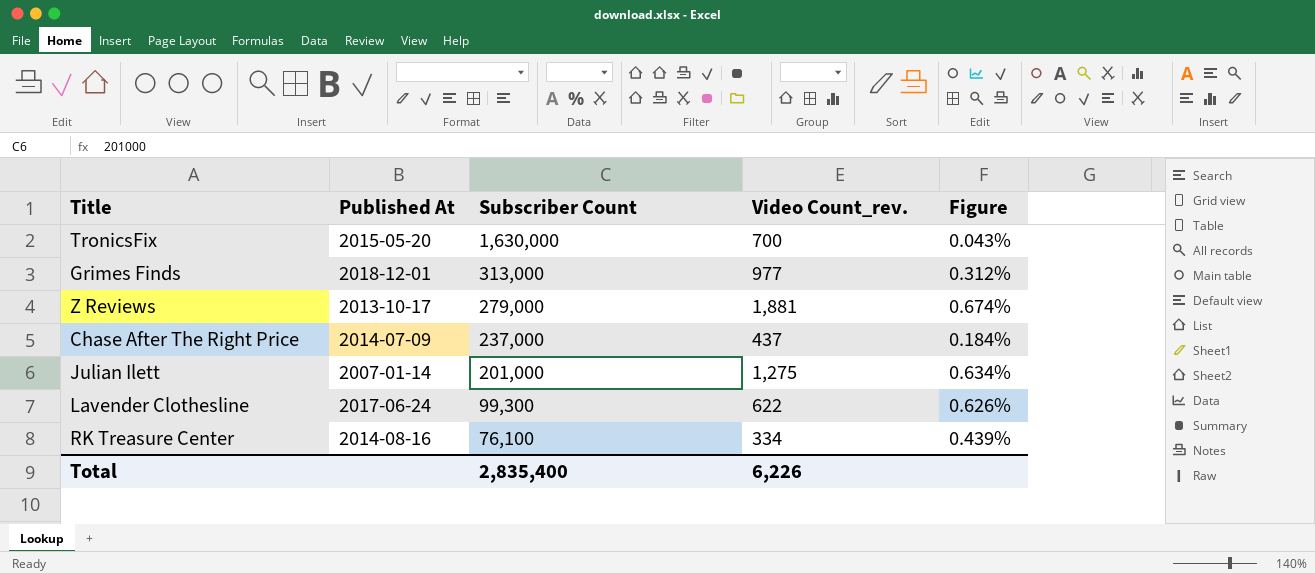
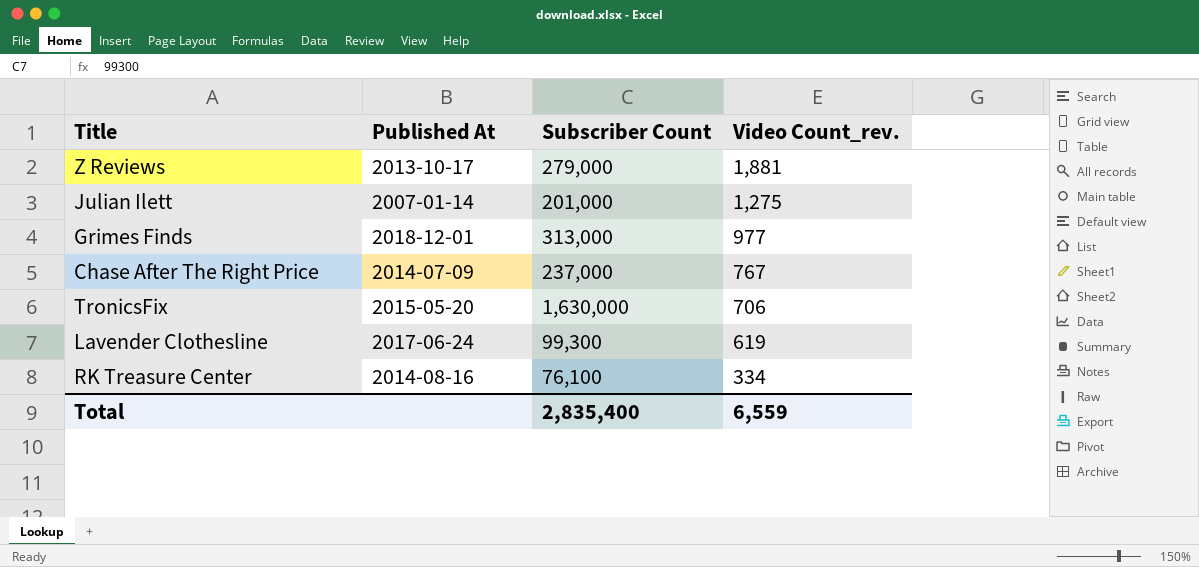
row order: Subscriber Count descending -> Video Count_rev. descending
column Figure | formula: [Video Count_rev.] / [Subscriber Count] -> none
Chase After The Right Price | Video Count_rev.: 437 -> 767
TronicsFix | Video Count_rev.: 700 -> 706
Lavender Clothesline | Video Count_rev.: 622 -> 619
Total | Video Count_rev.: 6,226 -> 6,559

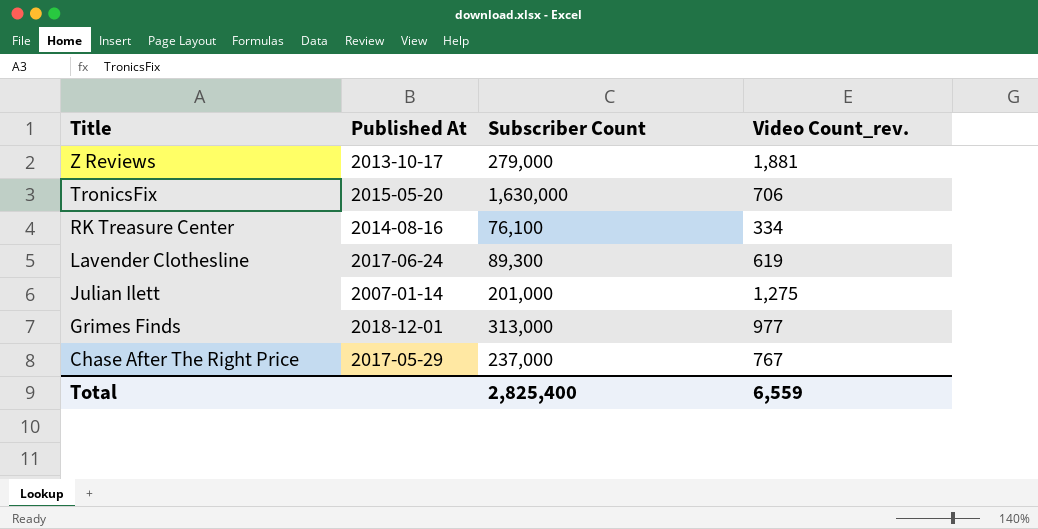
row order: Video Count_rev. descending -> Title descending
Lavender Clothesline | Subscriber Count: 99,300 -> 89,300
Chase After The Right Price | Published At: 2014-07-09 -> 2017-05-29
Total | Subscriber Count: 2,835,400 -> 2,825,400

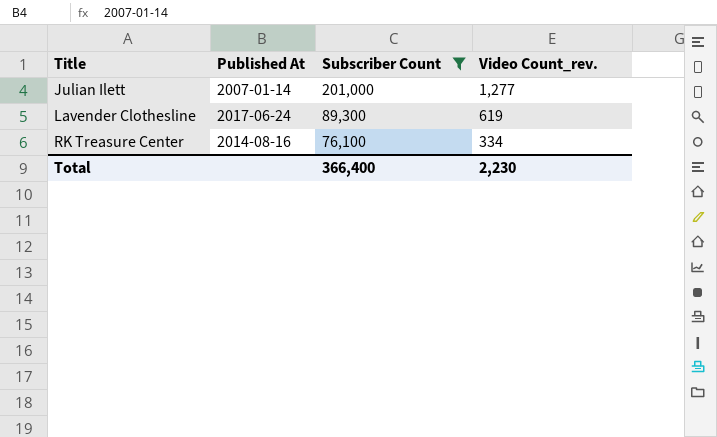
filter: none -> Subscriber Count <= 201,000
row order: Title descending -> Title ascending
Julian Ilett | Video Count_rev.: 1,275 -> 1,277
Total | Subscriber Count: 2,825,400 -> 366,400
Total | Video Count_rev.: 6,559 -> 2,230

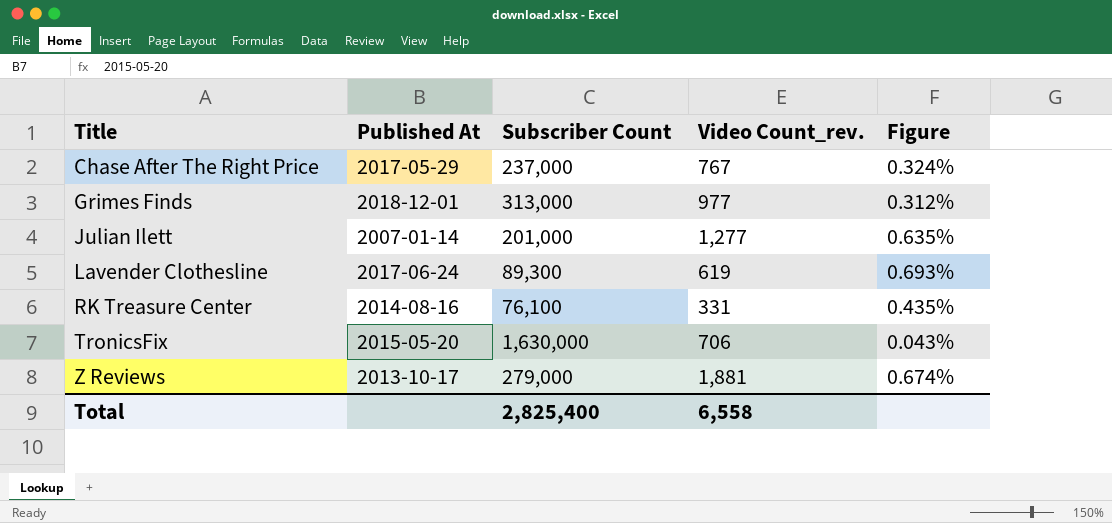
filter: Subscriber Count <= 201,000 -> none
column Figure | formula: none -> [Video Count_rev.] / [Subscriber Count]
RK Treasure Center | Video Count_rev.: 334 -> 331
Total | Subscriber Count: 366,400 -> 2,825,400
Total | Video Count_rev.: 2,230 -> 6,558

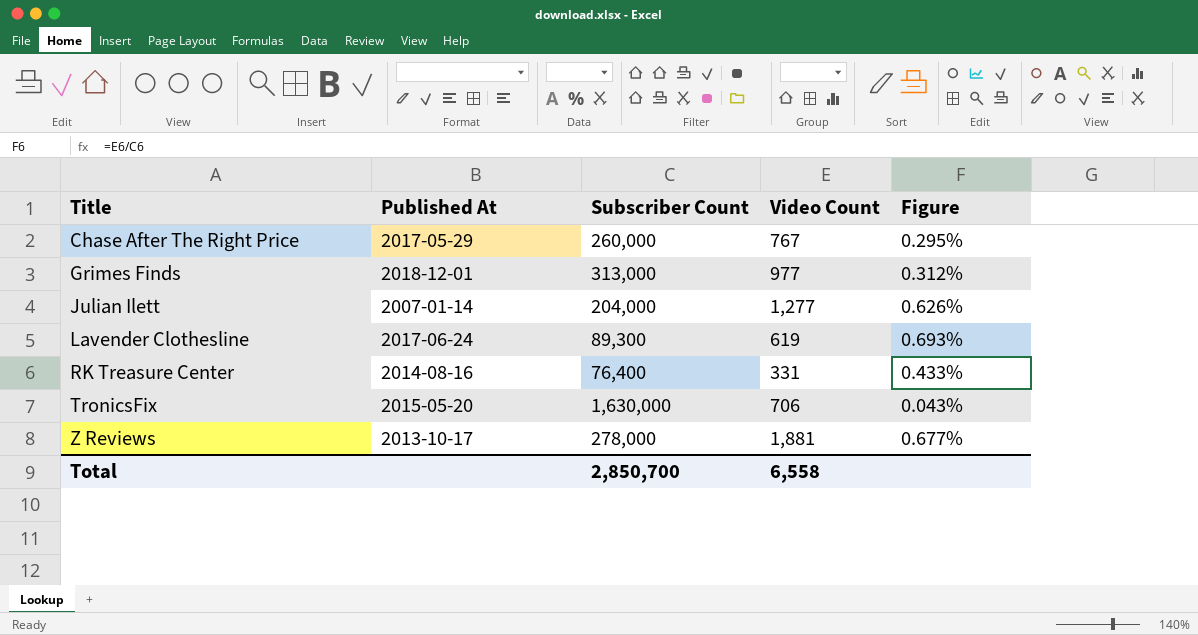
column name: Video Count_rev. -> Video Count
Chase After The Right Price | Subscriber Count: 237,000 -> 260,000
Chase After The Right Price | Figure: 0.324% -> 0.295%
Julian Ilett | Subscriber Count: 201,000 -> 204,000
Julian Ilett | Figure: 0.635% -> 0.626%
RK Treasure Center | Subscriber Count: 76,100 -> 76,400
RK Treasure Center | Figure: 0.435% -> 0.433%
Z Reviews | Subscriber Count: 279,000 -> 278,000
Z Reviews | Figure: 0.674% -> 0.677%
Total | Subscriber Count: 2,825,400 -> 2,850,700

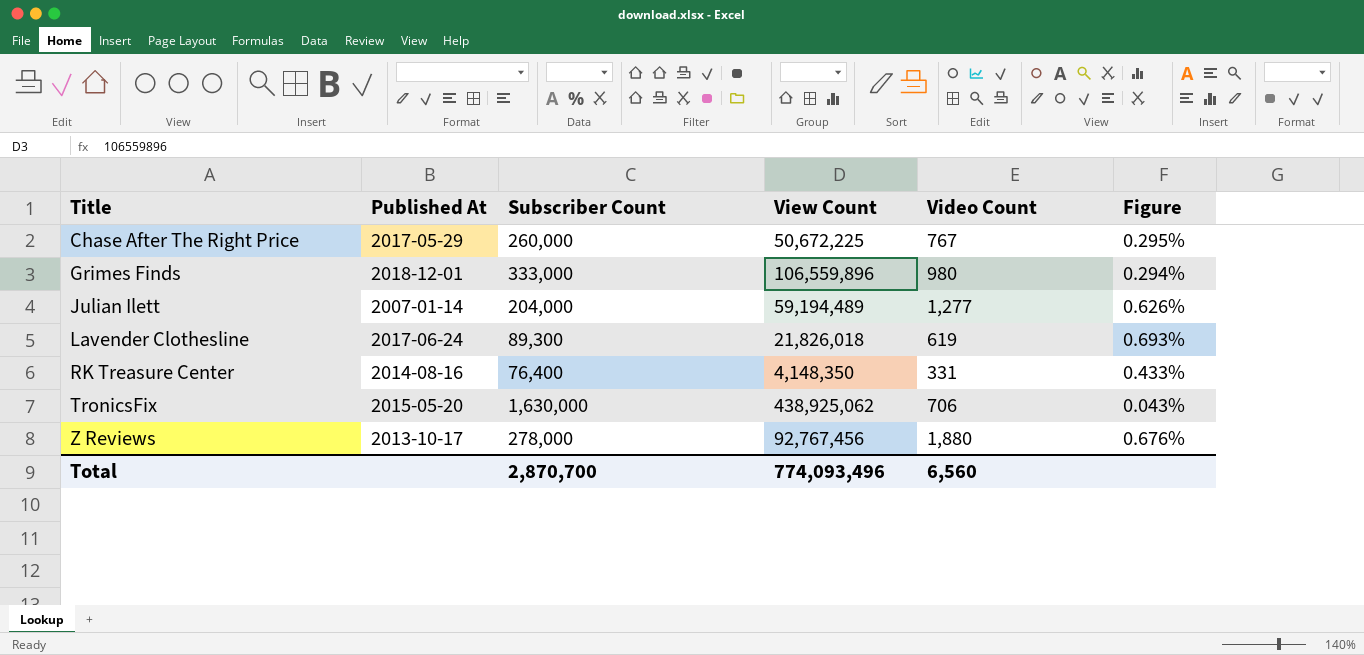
column View Count | position: none -> 4
Grimes Finds | Subscriber Count: 313,000 -> 333,000
Grimes Finds | Video Count: 977 -> 980
Grimes Finds | Figure: 0.312% -> 0.294%
Z Reviews | Video Count: 1,881 -> 1,880
Z Reviews | Figure: 0.677% -> 0.676%
Total | Subscriber Count: 2,850,700 -> 2,870,700
Total | Video Count: 6,558 -> 6,560

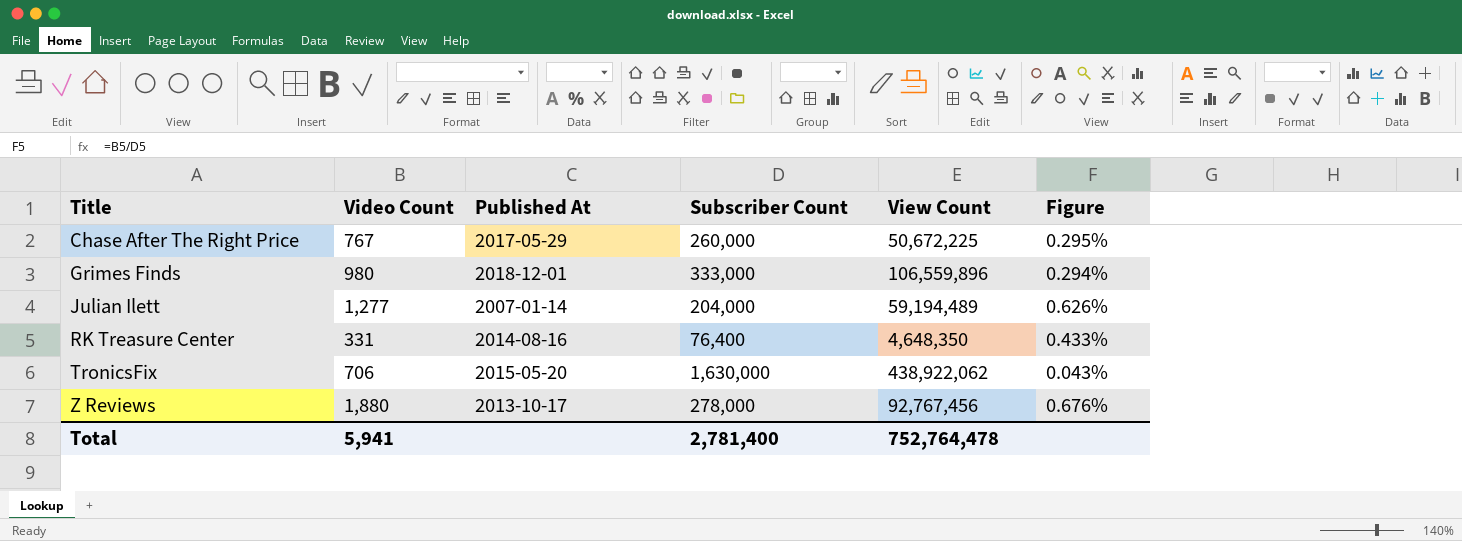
column Video Count | position: 5 -> 2
row Lavender Clothesline: 2017-06-24 | 89,300 | 21,826,018 | 619 | 0.693% -> none
RK Treasure Center | View Count: 4,148,350 -> 4,648,350
TronicsFix | View Count: 438,925,062 -> 438,922,062
Total | Video Count: 6,560 -> 5,941
Total | Subscriber Count: 2,870,700 -> 2,781,400
Total | View Count: 774,093,496 -> 752,764,478

